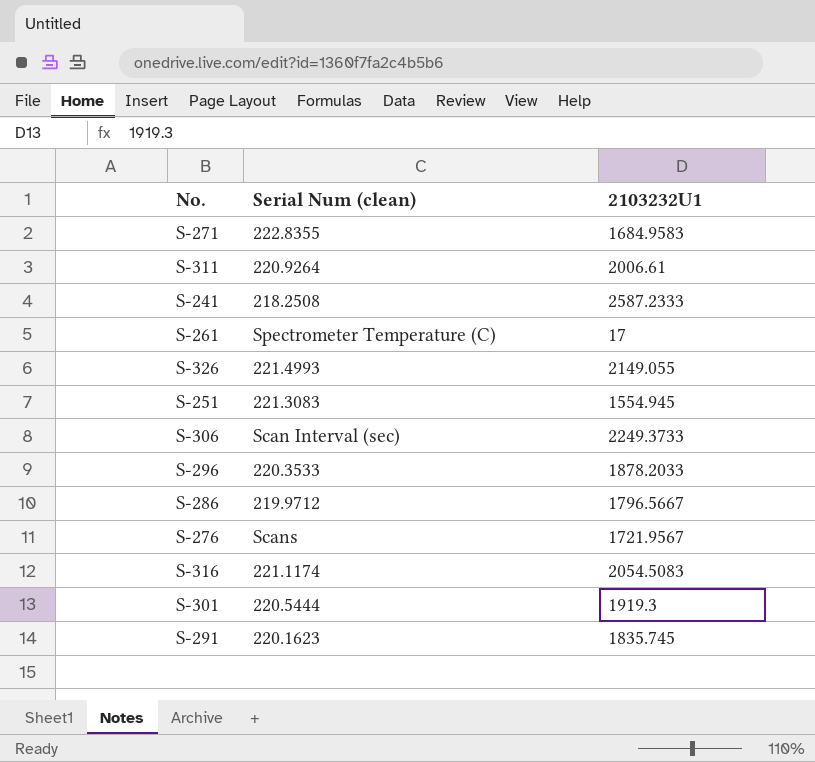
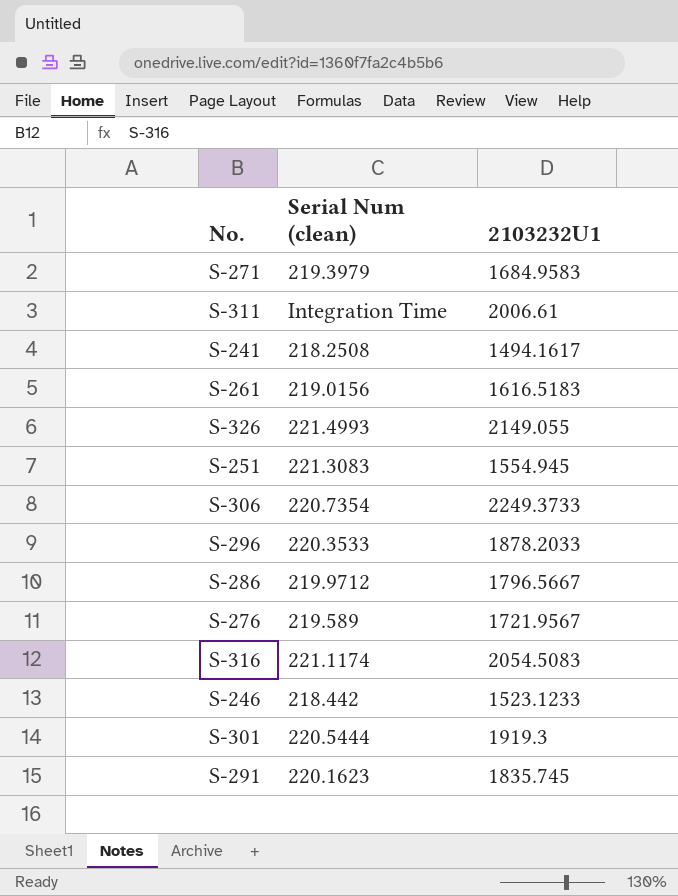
S-271 | Serial Num (clean): 222.8355 -> 219.3979
S-311 | Serial Num (clean): 220.9264 -> Integration Time
S-241 | 2103232U1: 2587.2333 -> 1494.1617
S-261 | Serial Num (clean): Spectrometer Temperature (C) -> 219.0156
S-261 | 2103232U1: 17 -> 1616.5183
S-306 | Serial Num (clean): Scan Interval (sec) -> 220.7354
S-276 | Serial Num (clean): Scans -> 219.589
row S-246: none -> 218.442 | 1523.1233

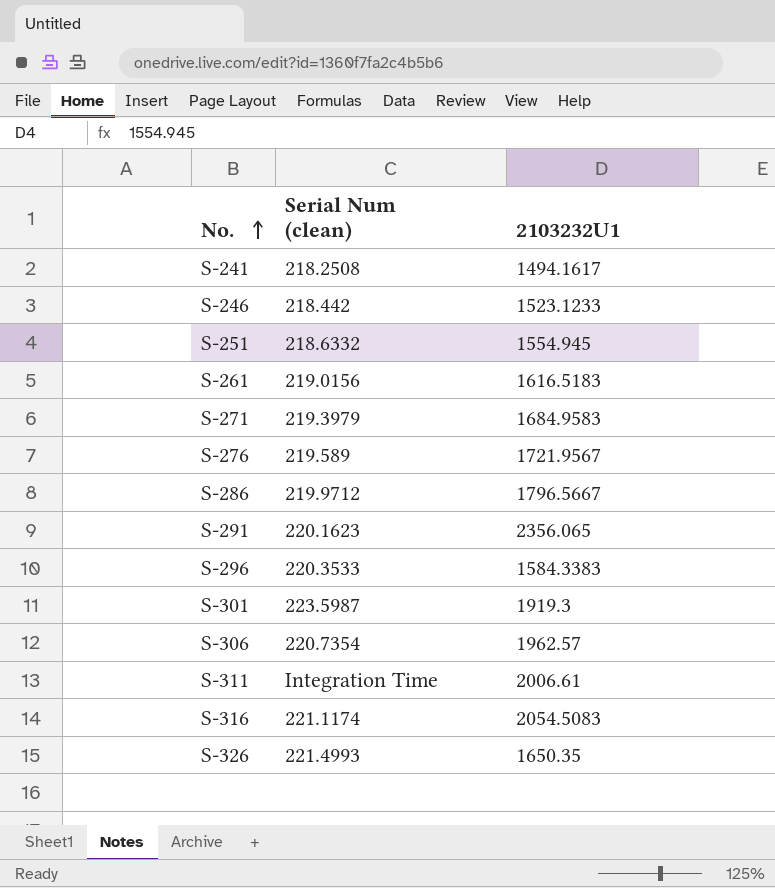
row order: none -> No. ascending
S-251 | Serial Num (clean): 221.3083 -> 218.6332
S-291 | 2103232U1: 1835.745 -> 2356.065
S-296 | 2103232U1: 1878.2033 -> 1584.3383
S-301 | Serial Num (clean): 220.5444 -> 223.5987
S-306 | 2103232U1: 2249.3733 -> 1962.57
S-326 | 2103232U1: 2149.055 -> 1650.35

